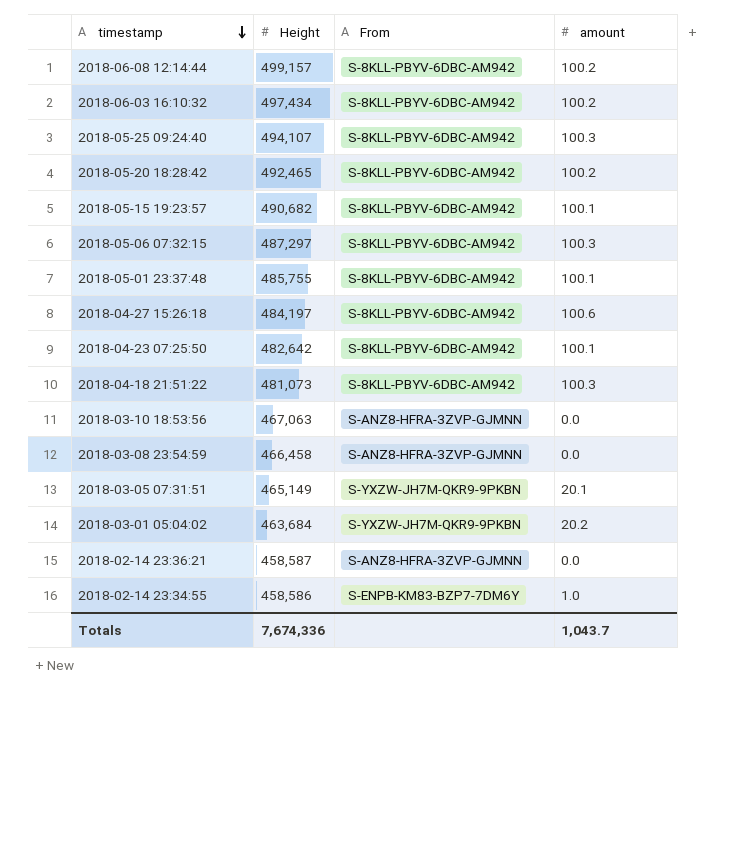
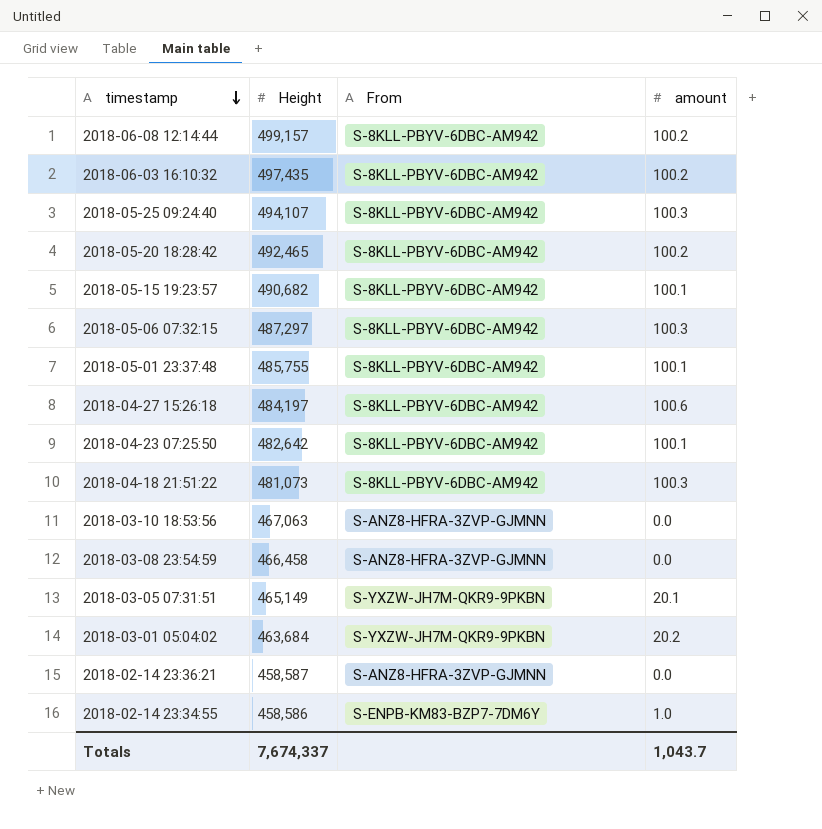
2018-06-03 16:10:32 | Height: 497,434 -> 497,435
Totals | Height: 7,674,336 -> 7,674,337

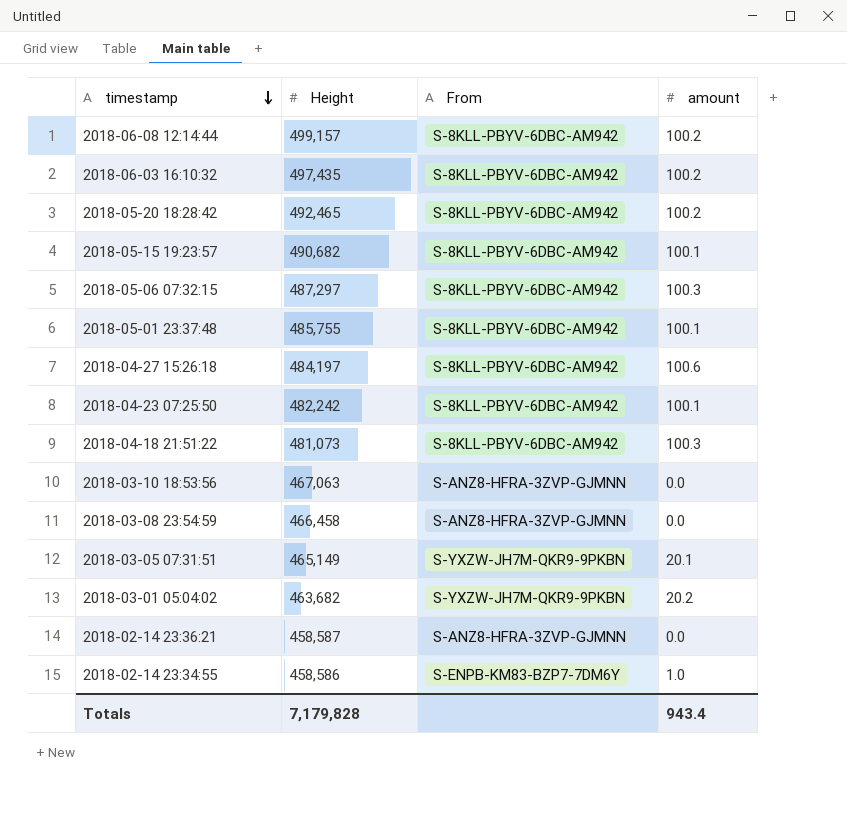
row 2018-05-25 09:24:40: 494,107 | S-8KLL-PBYV-6DBC-AM942 | 100.3 -> none
2018-04-23 07:25:50 | Height: 482,642 -> 482,242
2018-03-01 05:04:02 | Height: 463,684 -> 463,682
Totals | Height: 7,674,337 -> 7,179,828
Totals | amount: 1,043.7 -> 943.4

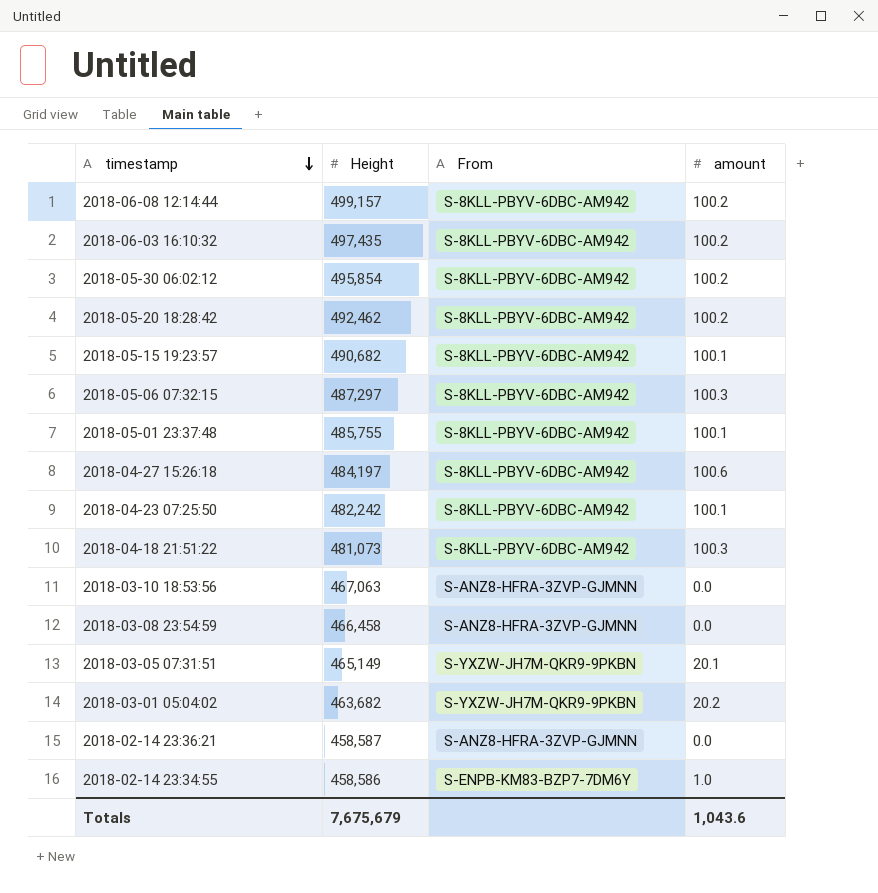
row 2018-05-30 06:02:12: none -> 495,854 | S-8KLL-PBYV-6DBC-AM942 | 100.2
2018-05-20 18:28:42 | Height: 492,465 -> 492,462
Totals | Height: 7,179,828 -> 7,675,679
Totals | amount: 943.4 -> 1,043.6

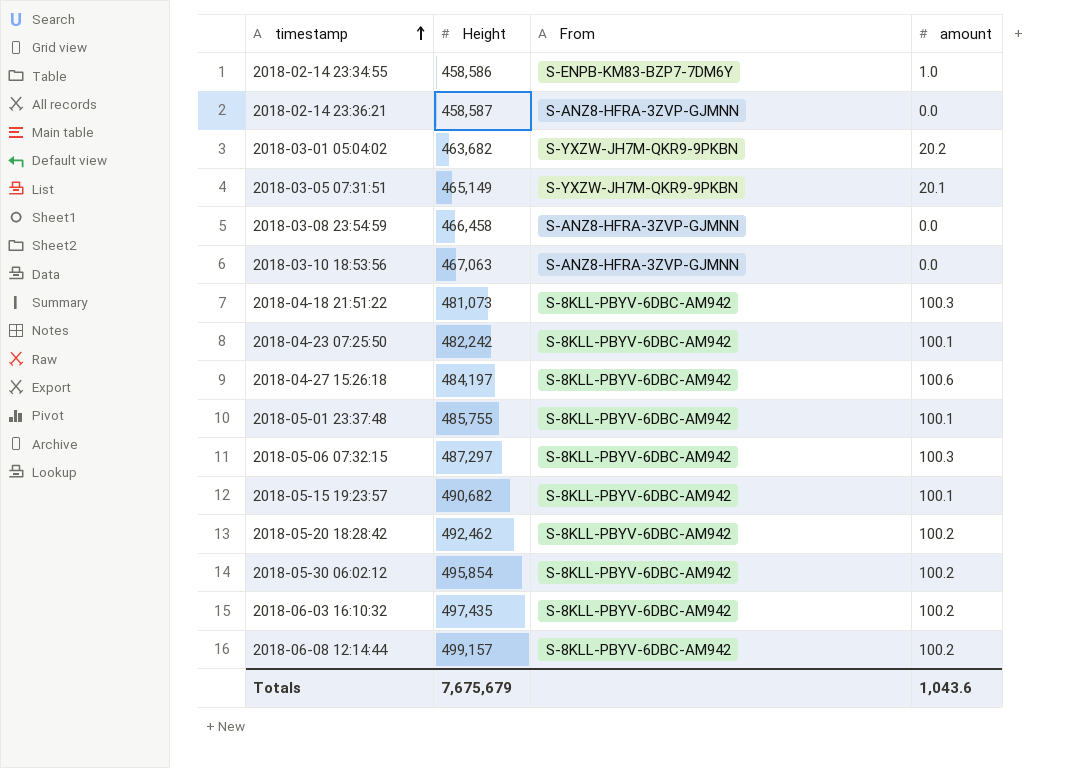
row order: timestamp descending -> timestamp ascending

